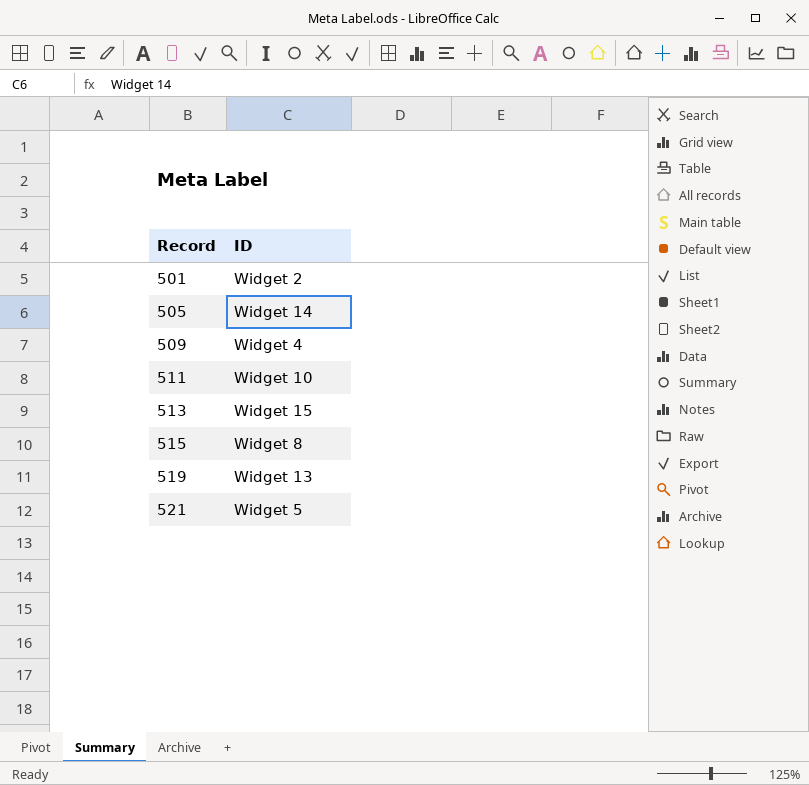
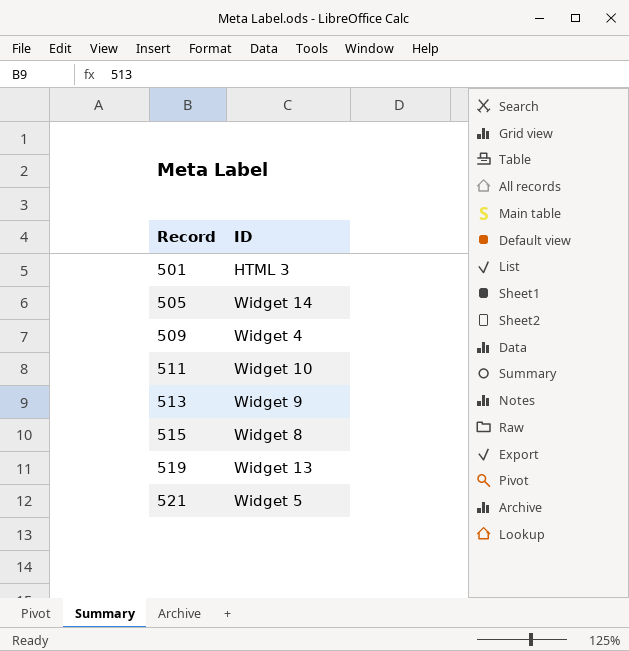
501 | ID: Widget 2 -> HTML 3
513 | ID: Widget 15 -> Widget 9

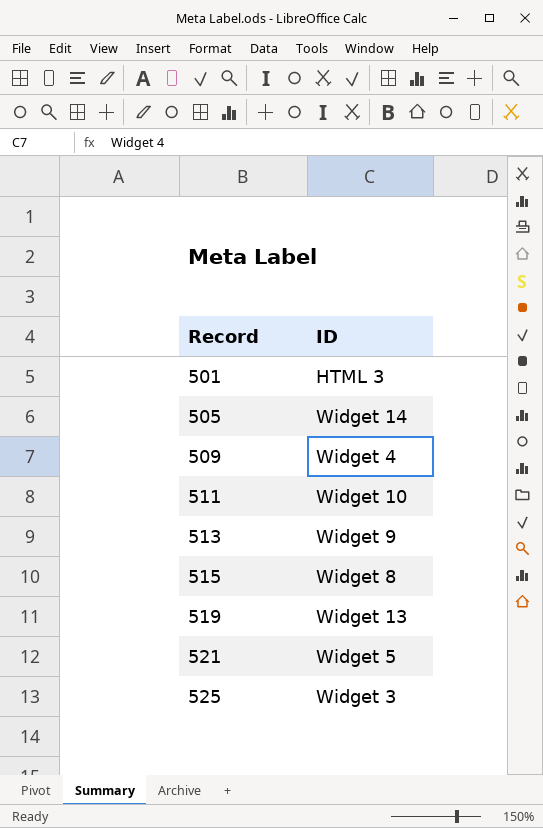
row 525: none -> Widget 3

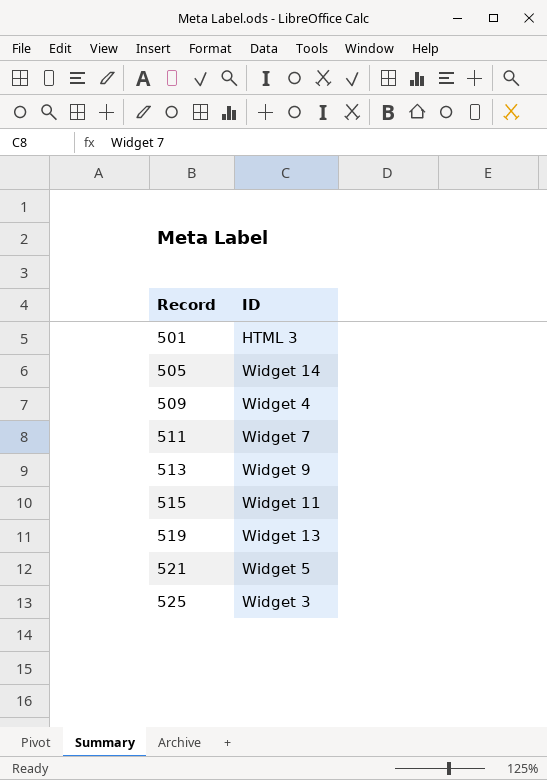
511 | ID: Widget 10 -> Widget 7
515 | ID: Widget 8 -> Widget 11

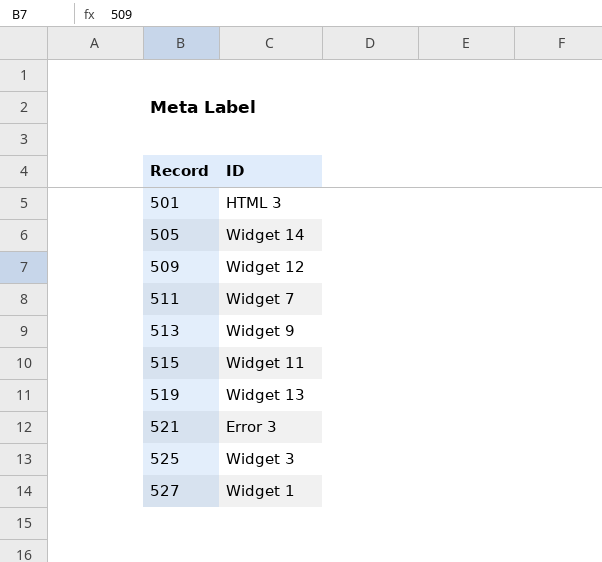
509 | ID: Widget 4 -> Widget 12
521 | ID: Widget 5 -> Error 3
row 527: none -> Widget 1

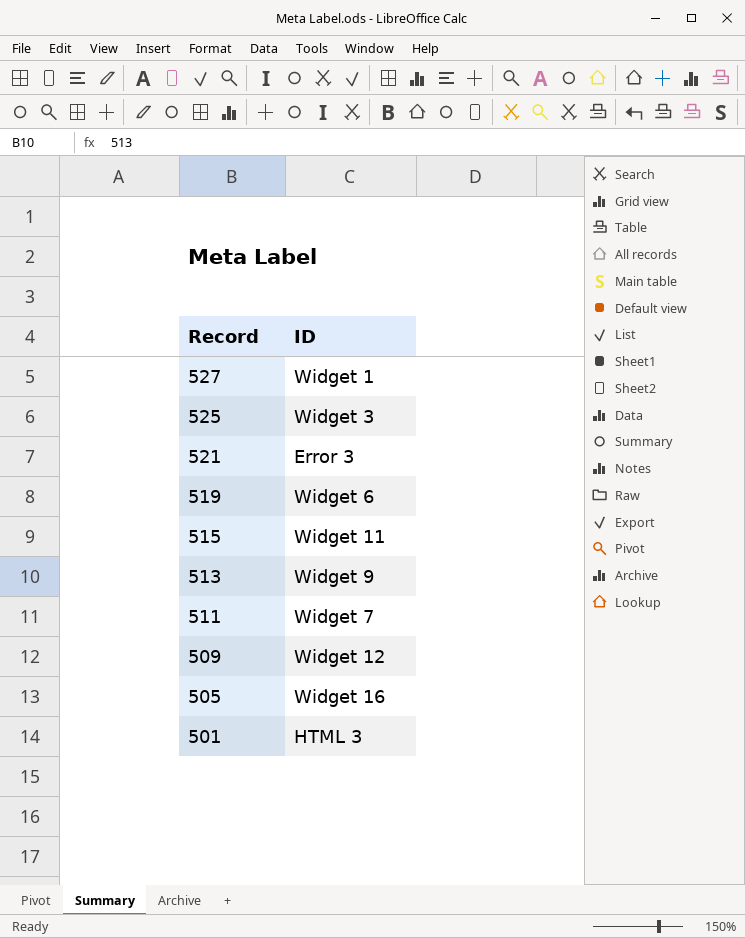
row order: Record ascending -> Record descending
519 | ID: Widget 13 -> Widget 6
505 | ID: Widget 14 -> Widget 16

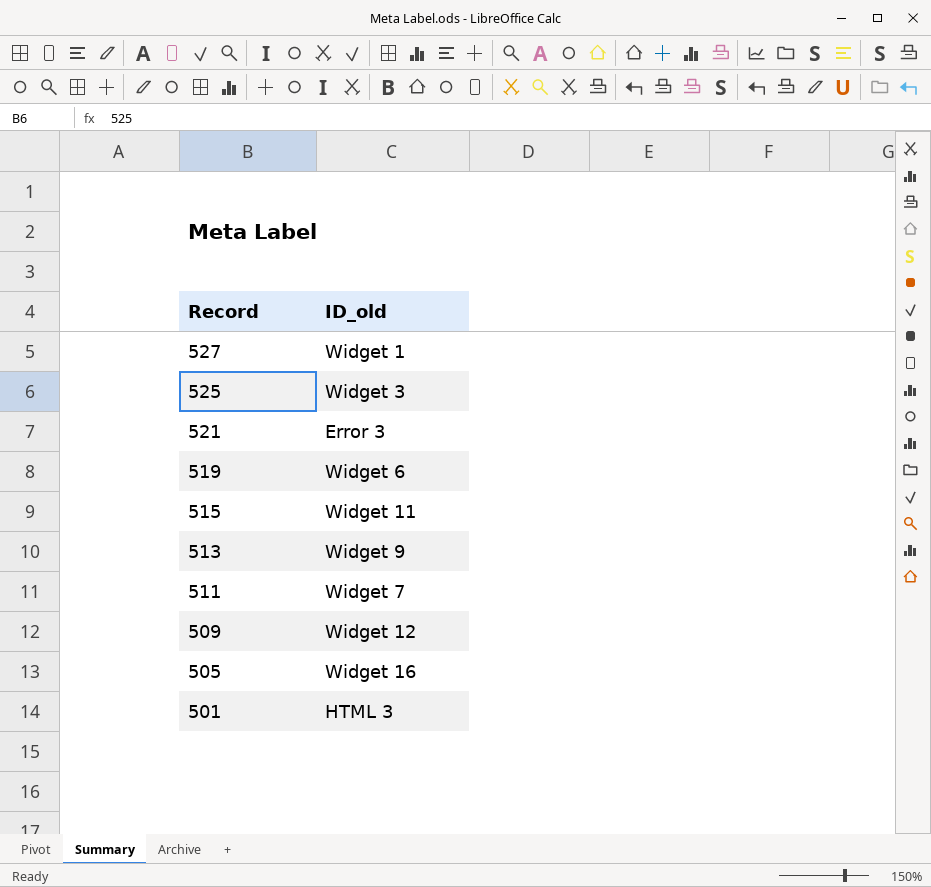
column name: ID -> ID_old

